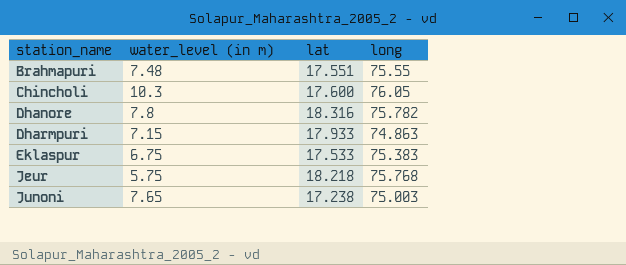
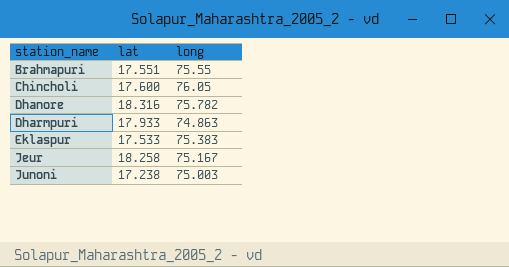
column water_level (in m) | position: 2 -> none
Jeur | lat: 18.218 -> 18.258
Jeur | long: 75.768 -> 75.167

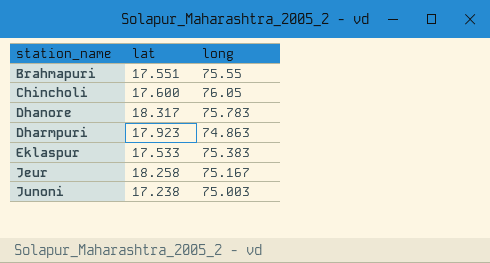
Dhanore | lat: 18.316 -> 18.317
Dhanore | long: 75.782 -> 75.783
Dharmpuri | lat: 17.933 -> 17.923

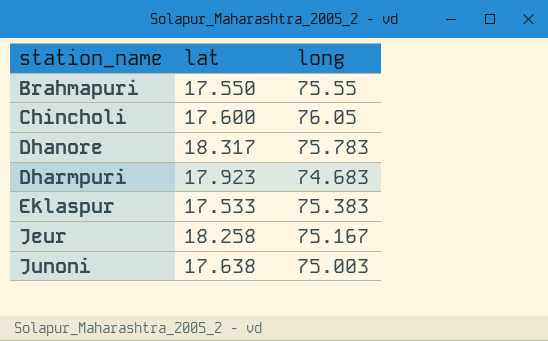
Brahmapuri | lat: 17.551 -> 17.550
Dharmpuri | long: 74.863 -> 74.683
Junoni | lat: 17.238 -> 17.638

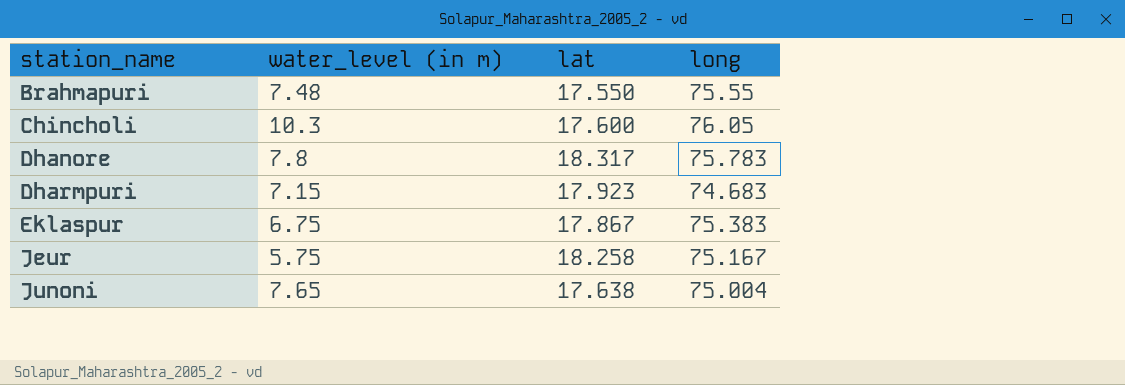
column water_level (in m) | position: none -> 2
Eklaspur | lat: 17.533 -> 17.867
Junoni | long: 75.003 -> 75.004

